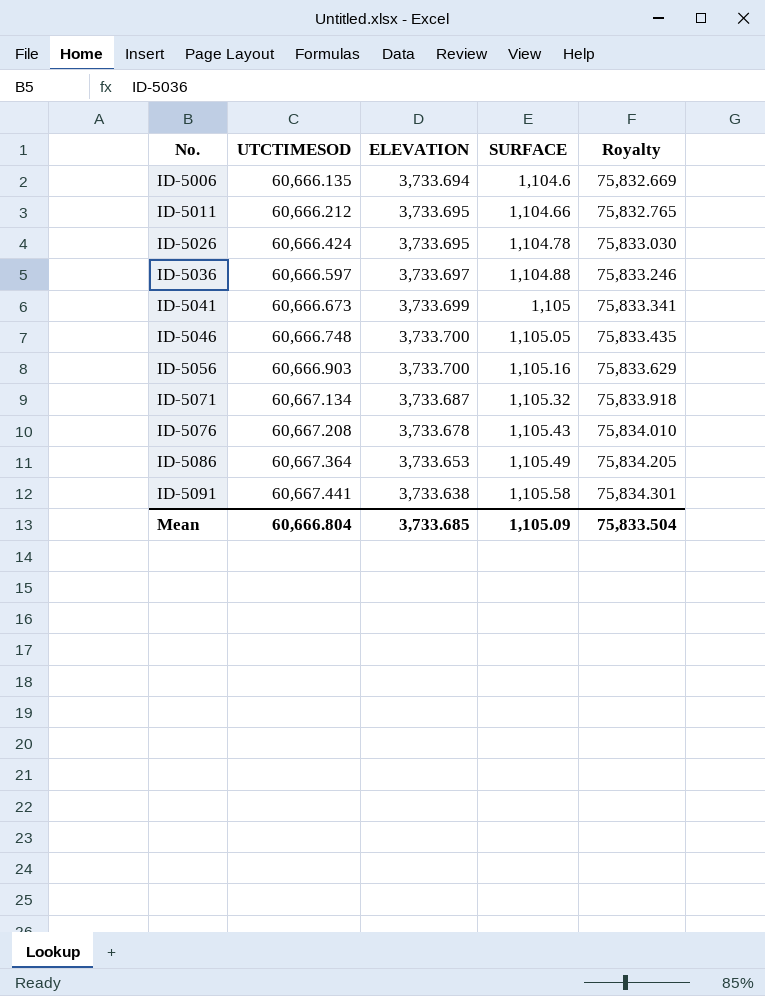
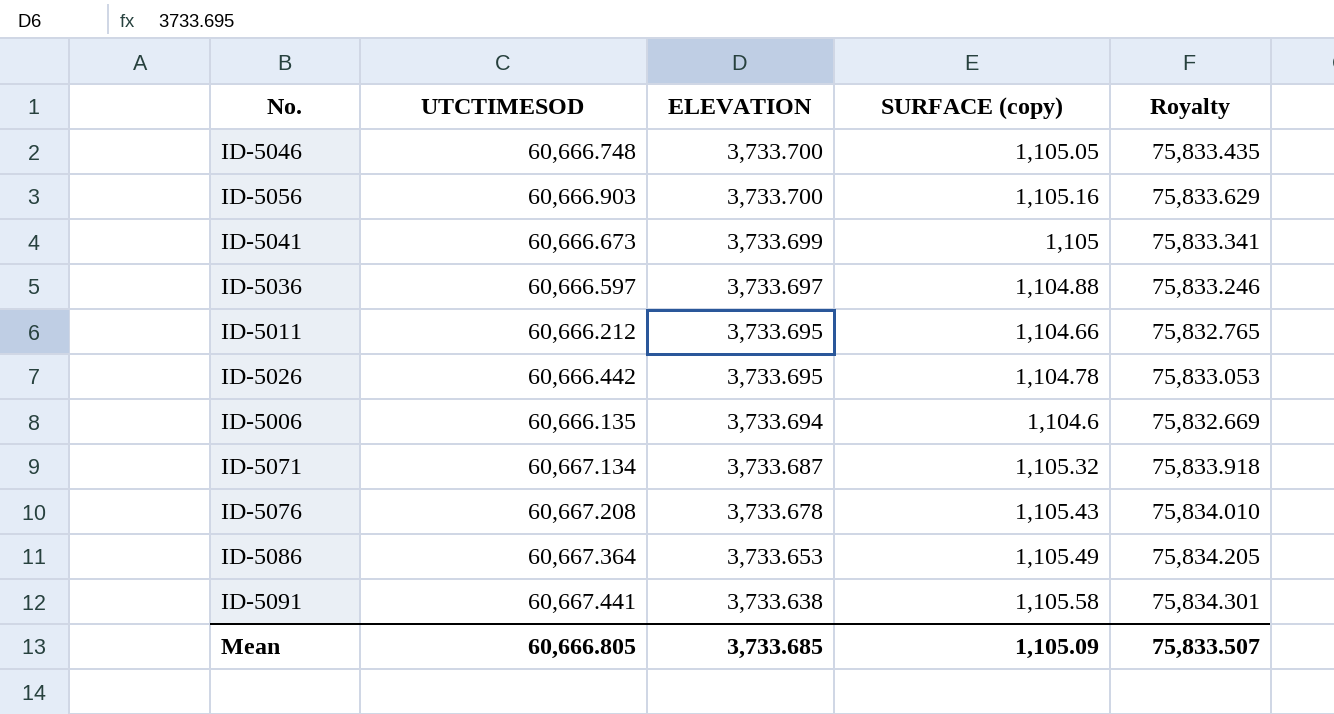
row order: No. ascending -> ELEVATION descending
column name: SURFACE -> SURFACE (copy)
ID-5026 | UTCTIMESOD: 60,666.424 -> 60,666.442
ID-5026 | Royalty: 75,833.030 -> 75,833.053
Mean | UTCTIMESOD: 60,666.804 -> 60,666.805
Mean | Royalty: 75,833.504 -> 75,833.507

